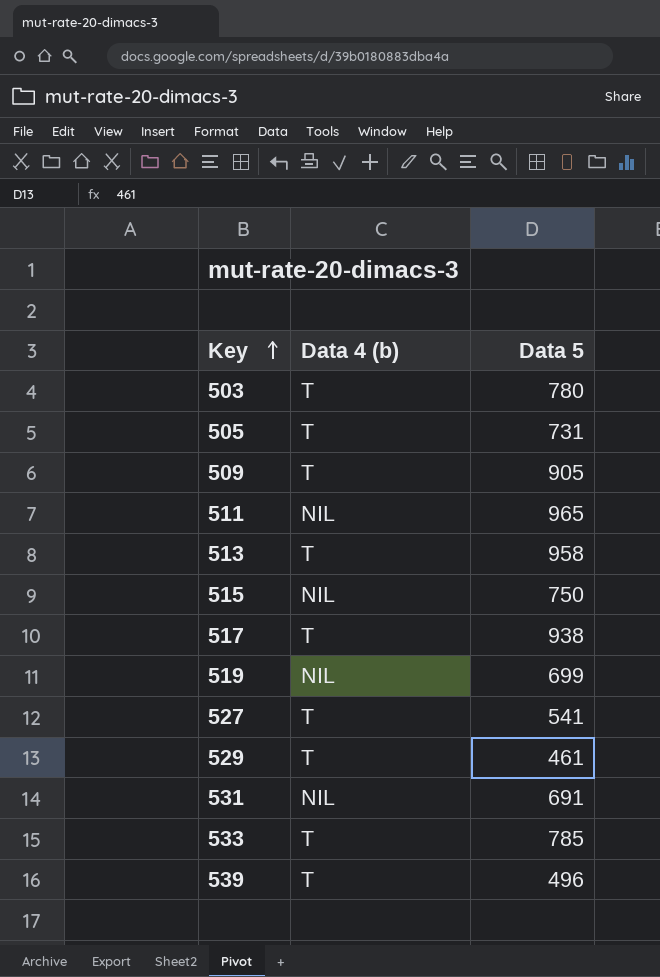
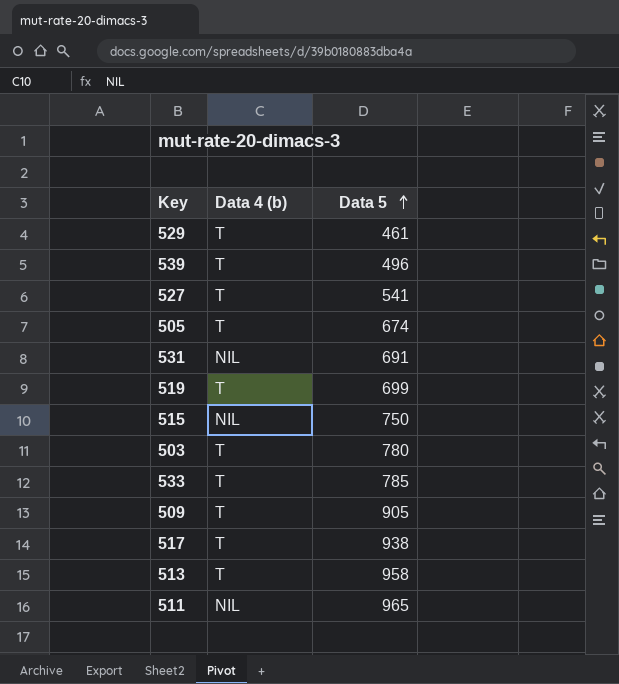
row order: Key ascending -> Data 5 ascending
505 | Data 5: 731 -> 674
519 | Data 4 (b): NIL -> T

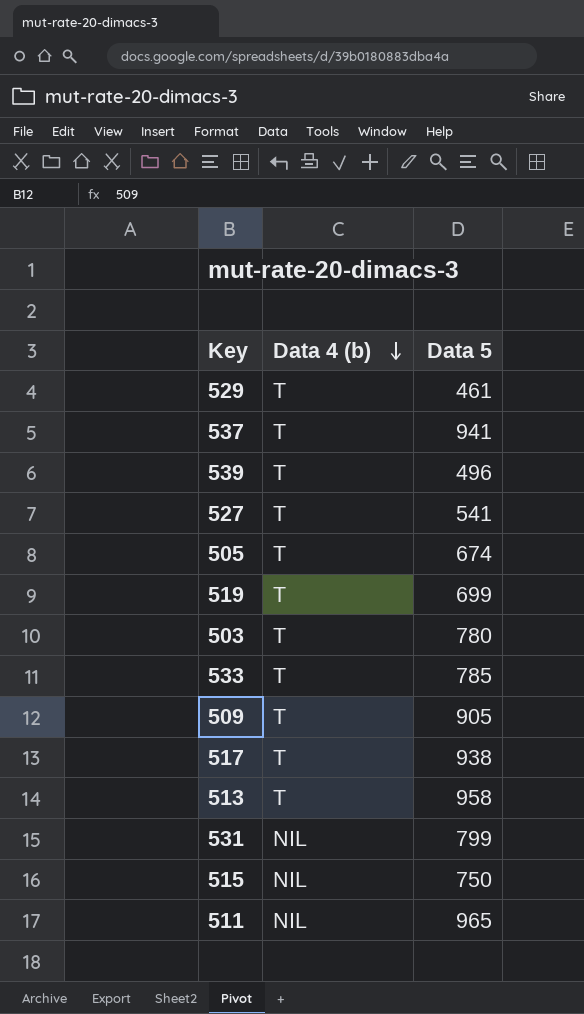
row order: Data 5 ascending -> Data 4 (b) descending
row 537: none -> T | 941
531 | Data 5: 691 -> 799

